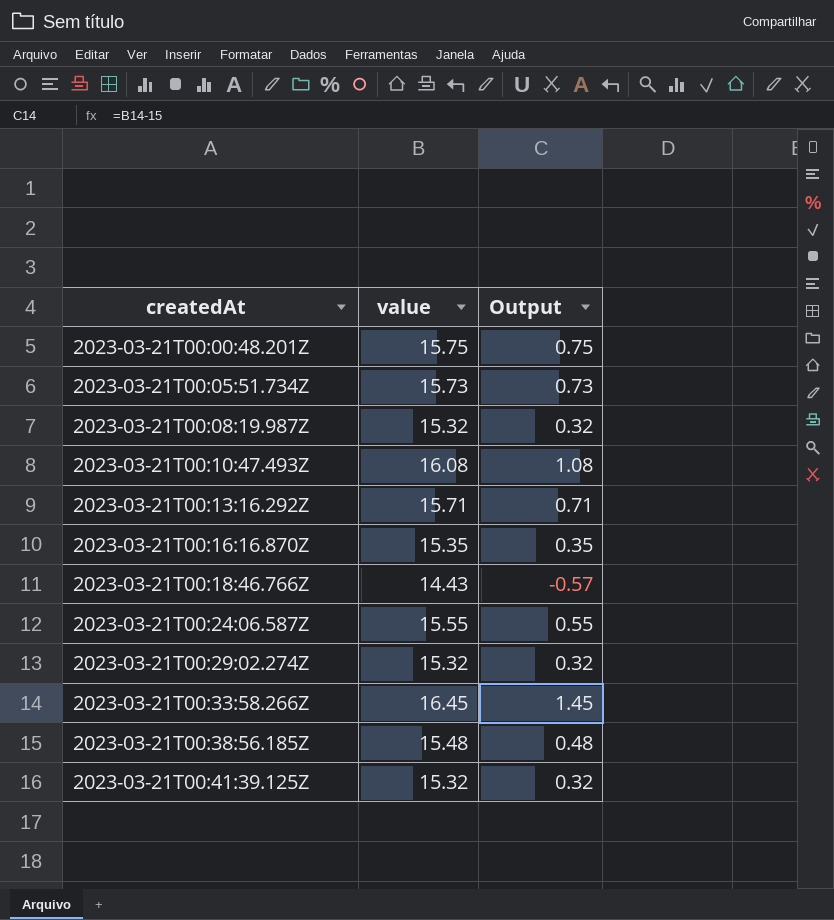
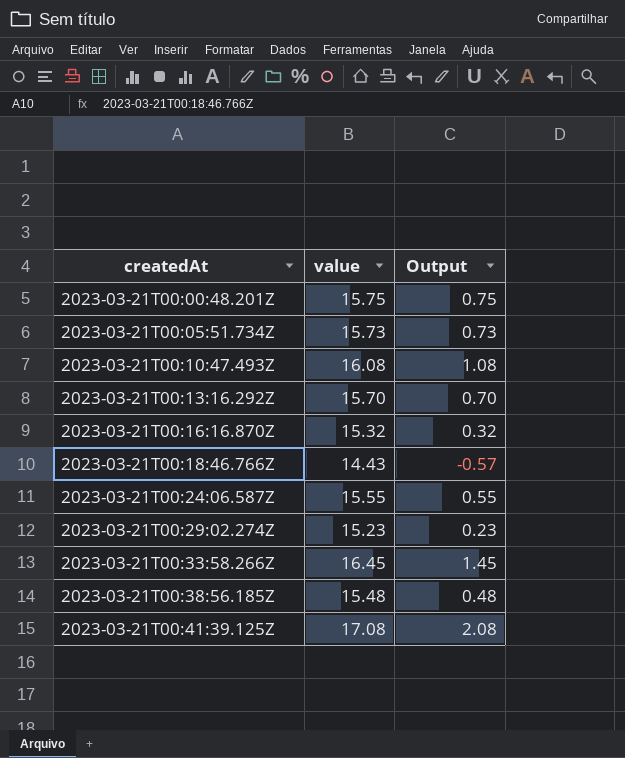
row 2023-03-21T00:08:19.987Z: 15.32 | 0.32 -> none
2023-03-21T00:13:16.292Z | value: 15.71 -> 15.70
2023-03-21T00:13:16.292Z | Output: 0.71 -> 0.70
2023-03-21T00:16:16.870Z | value: 15.35 -> 15.32
2023-03-21T00:16:16.870Z | Output: 0.35 -> 0.32
2023-03-21T00:29:02.274Z | value: 15.32 -> 15.23
2023-03-21T00:29:02.274Z | Output: 0.32 -> 0.23
2023-03-21T00:41:39.125Z | value: 15.32 -> 17.08
2023-03-21T00:41:39.125Z | Output: 0.32 -> 2.08

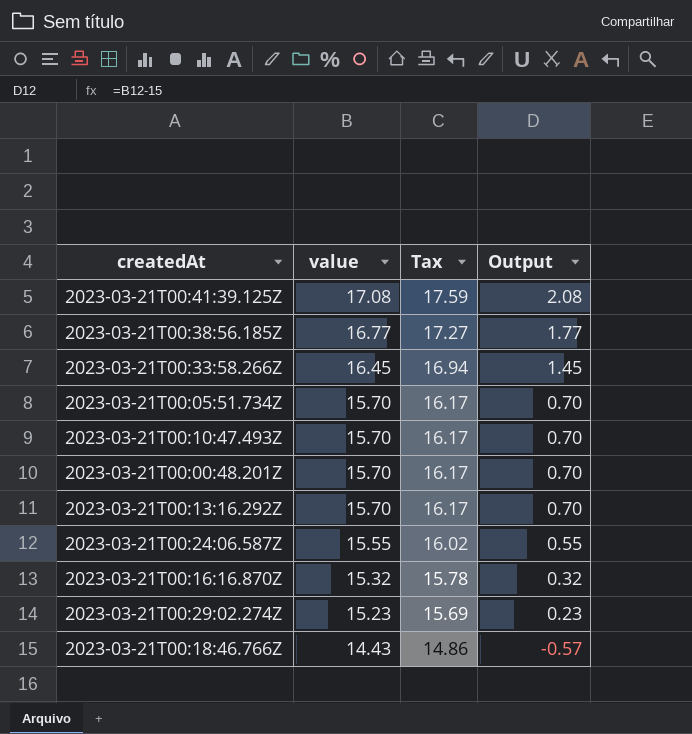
row order: createdAt ascending -> value descending
column Tax | formula: none -> [value] * 1.03
2023-03-21T00:38:56.185Z | value: 15.48 -> 16.77
2023-03-21T00:38:56.185Z | Output: 0.48 -> 1.77
2023-03-21T00:05:51.734Z | value: 15.73 -> 15.70
2023-03-21T00:05:51.734Z | Output: 0.73 -> 0.70
2023-03-21T00:10:47.493Z | value: 16.08 -> 15.70
2023-03-21T00:10:47.493Z | Output: 1.08 -> 0.70
2023-03-21T00:00:48.201Z | value: 15.75 -> 15.70
2023-03-21T00:00:48.201Z | Output: 0.75 -> 0.70

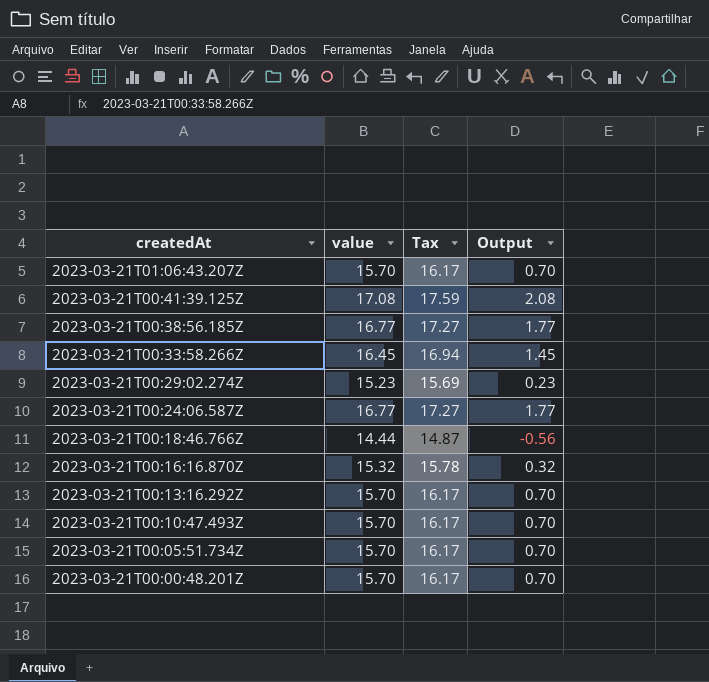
row order: value descending -> createdAt descending
row 2023-03-21T01:06:43.207Z: none -> 15.70 | 16.17 | 0.70
2023-03-21T00:24:06.587Z | value: 15.55 -> 16.77
2023-03-21T00:24:06.587Z | Tax: 16.02 -> 17.27
2023-03-21T00:24:06.587Z | Output: 0.55 -> 1.77
2023-03-21T00:18:46.766Z | value: 14.43 -> 14.44
2023-03-21T00:18:46.766Z | Tax: 14.86 -> 14.87
2023-03-21T00:18:46.766Z | Output: -0.57 -> -0.56

